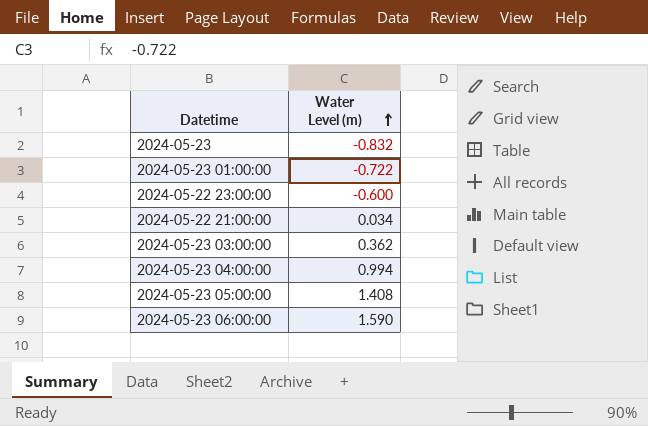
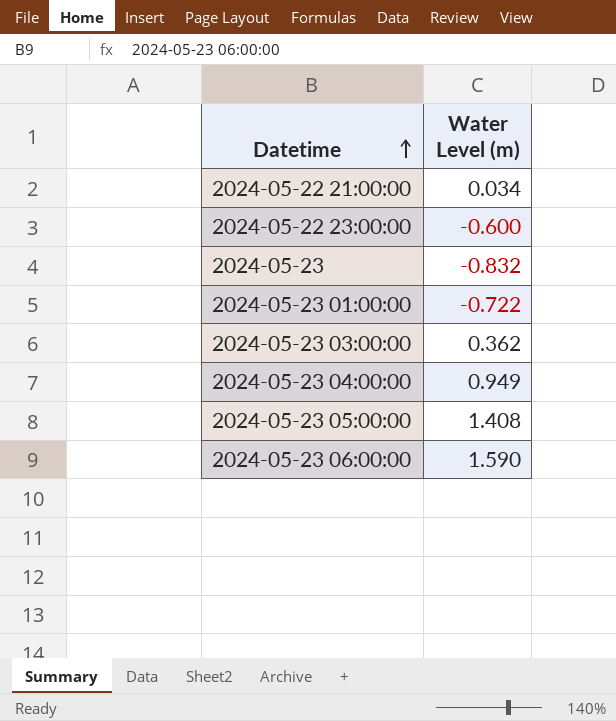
row order: Water Level (m) ascending -> Datetime ascending
2024-05-23 04:00:00 | Water Level (m): 0.994 -> 0.949

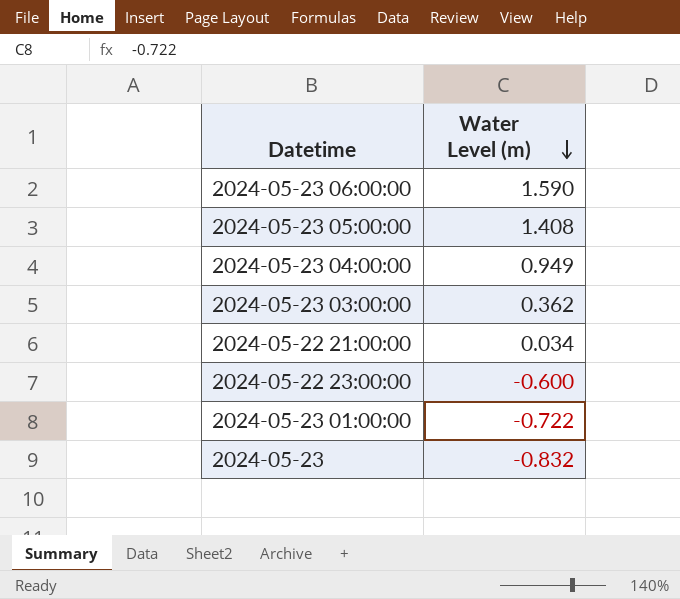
row order: Datetime ascending -> Water Level (m) descending

